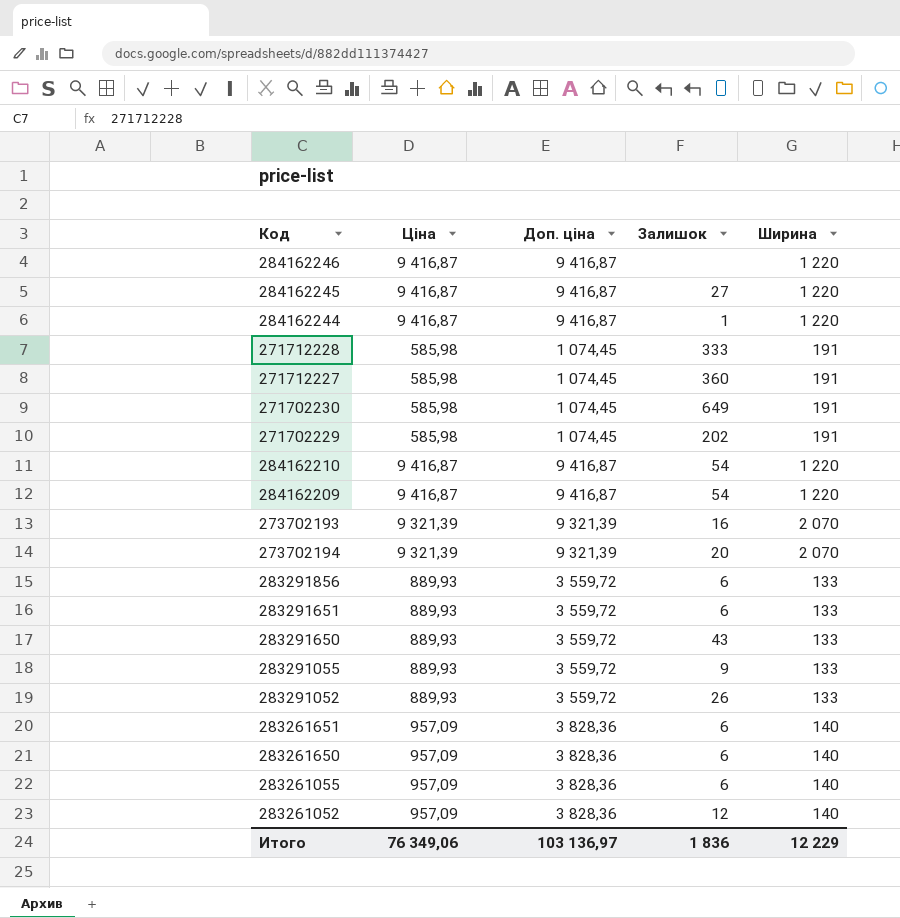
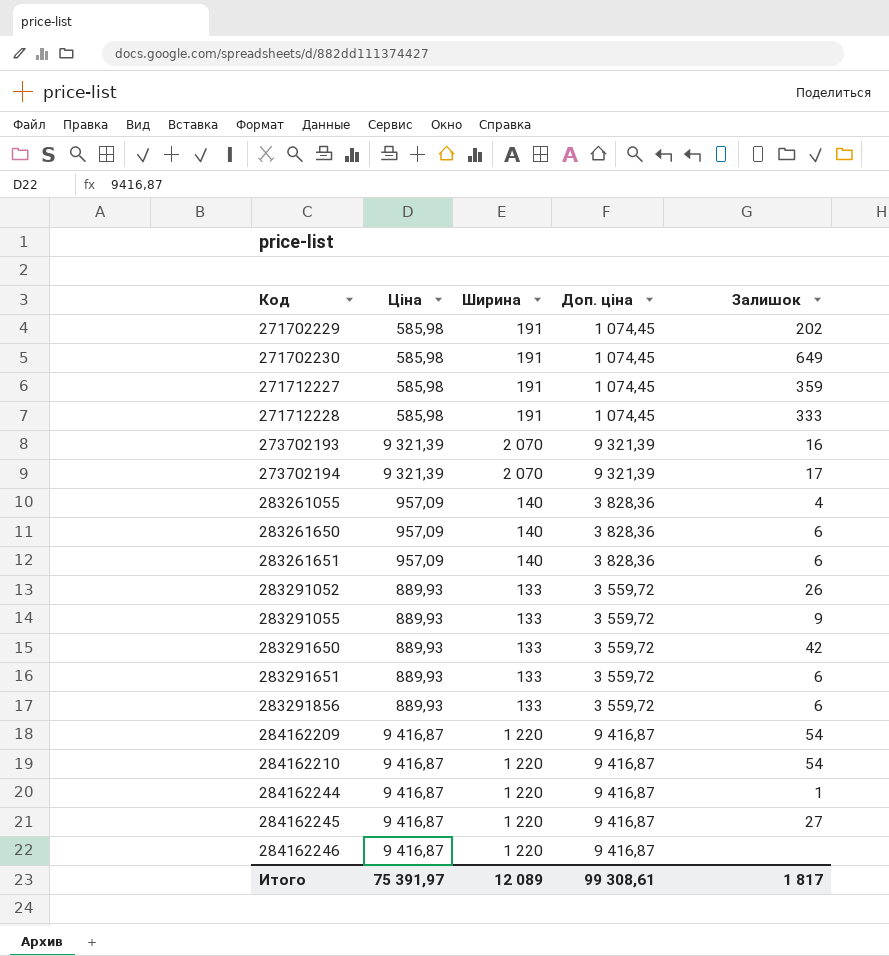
row order: none -> Код ascending
column Ширина | position: 5 -> 3
row 283261052: 957,09 | 3 828,36 | 12 | 140 -> none
271712227 | Залишок: 360 -> 359
273702194 | Залишок: 20 -> 17
283261055 | Залишок: 6 -> 4
283291650 | Залишок: 43 -> 42
Итого | Ціна: 76 349,06 -> 75 391,97
Итого | Ширина: 12 229 -> 12 089
Итого | Доп. ціна: 103 136,97 -> 99 308,61
Итого | Залишок: 1 836 -> 1 817

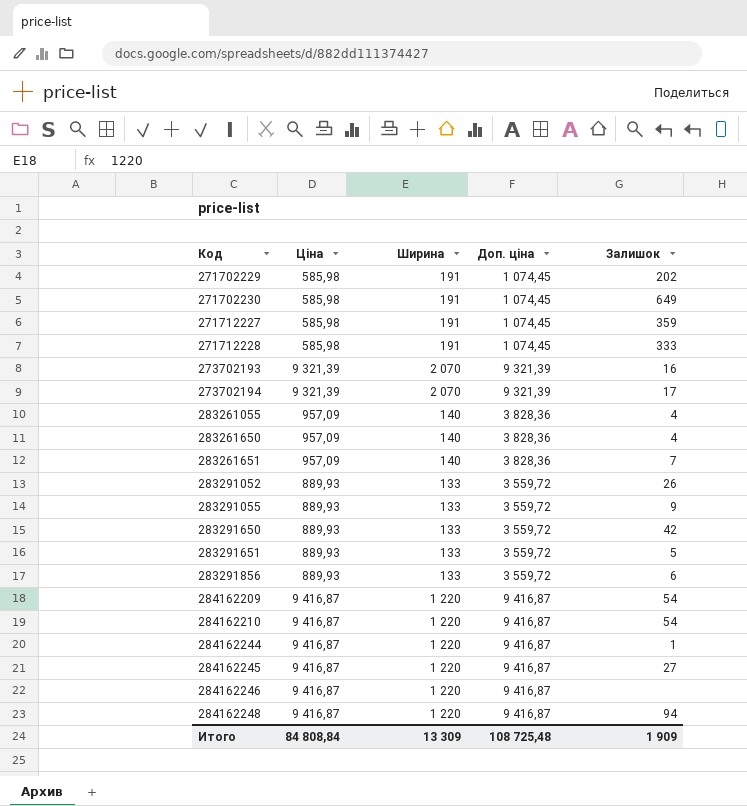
283261650 | Залишок: 6 -> 4
283261651 | Залишок: 6 -> 7
283291651 | Залишок: 6 -> 5
row 284162248: none -> 9 416,87 | 1 220 | 9 416,87 | 94
Итого | Ціна: 75 391,97 -> 84 808,84
Итого | Ширина: 12 089 -> 13 309
Итого | Доп. ціна: 99 308,61 -> 108 725,48
Итого | Залишок: 1 817 -> 1 909

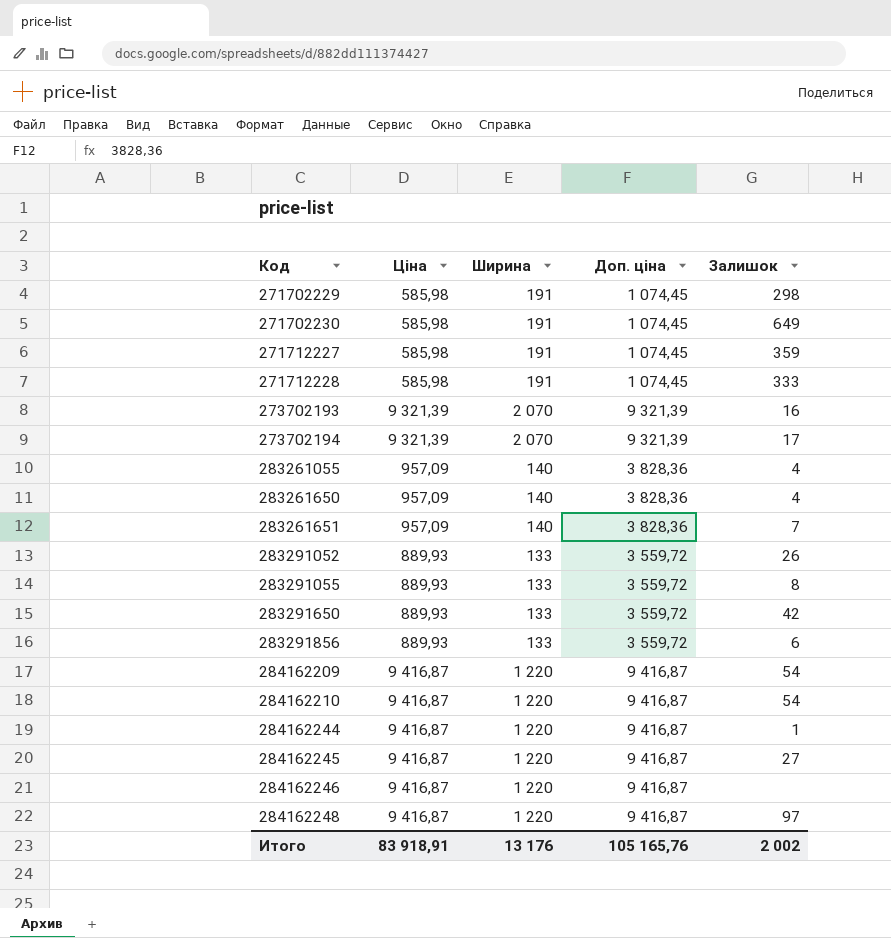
row 283291651: 889,93 | 133 | 3 559,72 | 5 -> none
271702229 | Залишок: 202 -> 298
283291055 | Залишок: 9 -> 8
284162248 | Залишок: 94 -> 97
Итого | Ціна: 84 808,84 -> 83 918,91
Итого | Ширина: 13 309 -> 13 176
Итого | Доп. ціна: 108 725,48 -> 105 165,76
Итого | Залишок: 1 909 -> 2 002

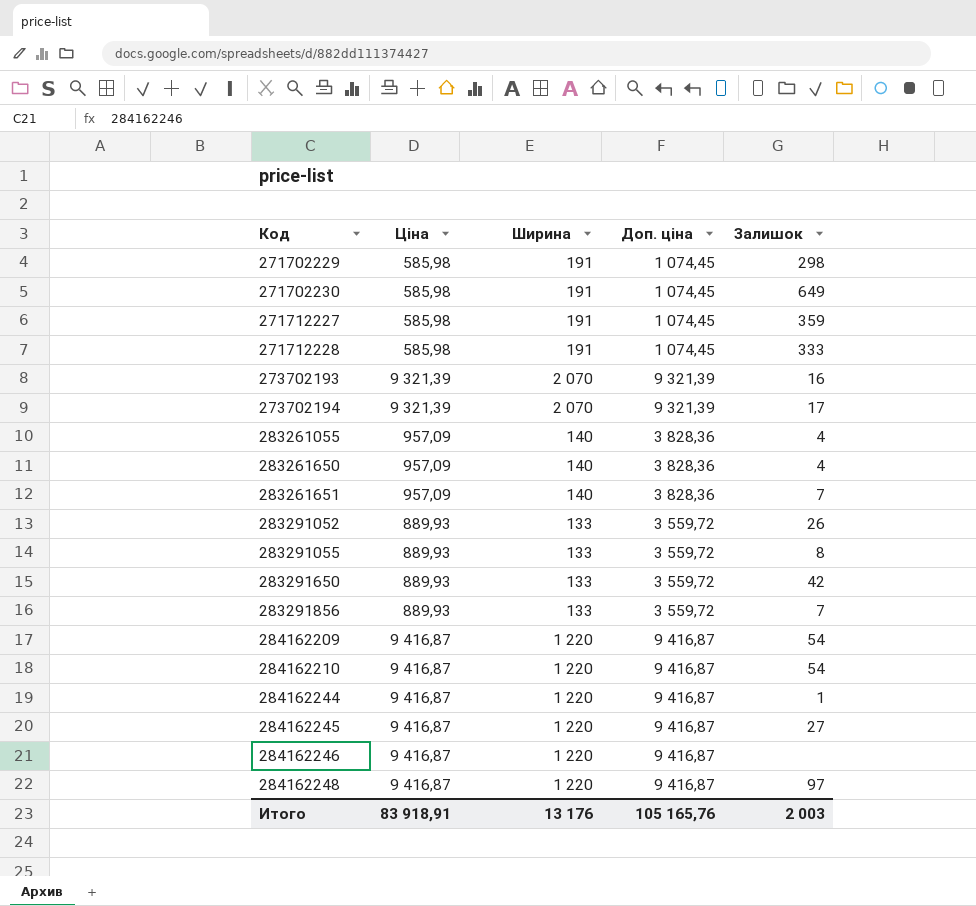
283291856 | Залишок: 6 -> 7
Итого | Залишок: 2 002 -> 2 003

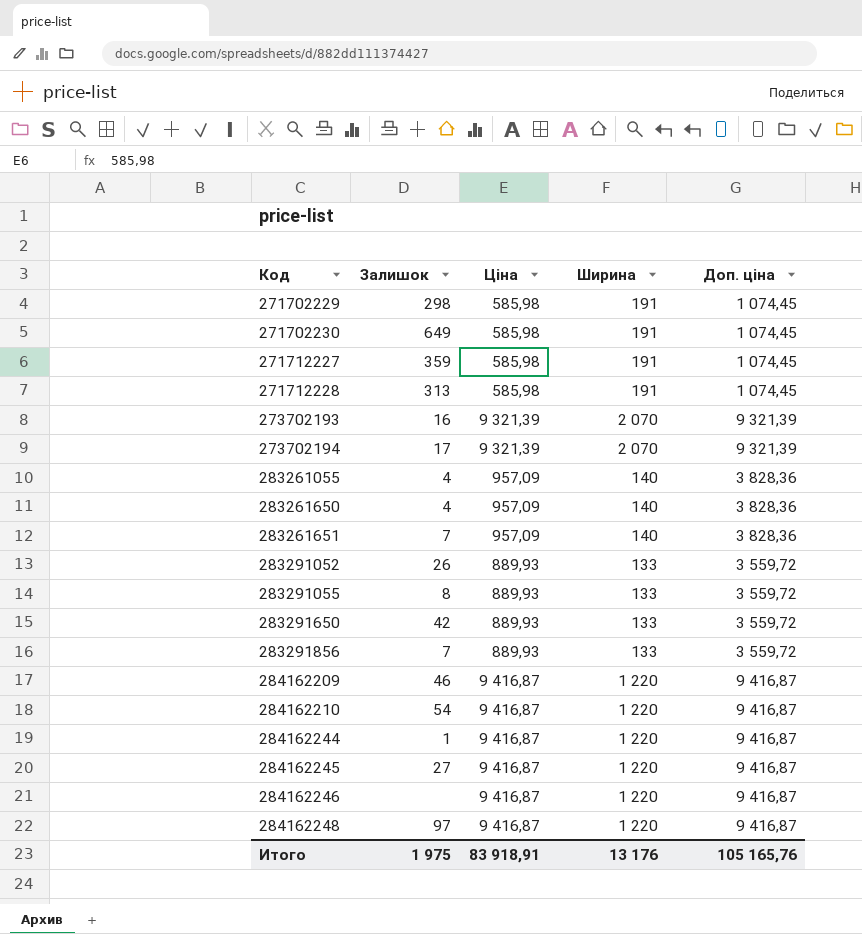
column Залишок | position: 5 -> 2
271712228 | Залишок: 333 -> 313
284162209 | Залишок: 54 -> 46
Итого | Залишок: 2 003 -> 1 975

